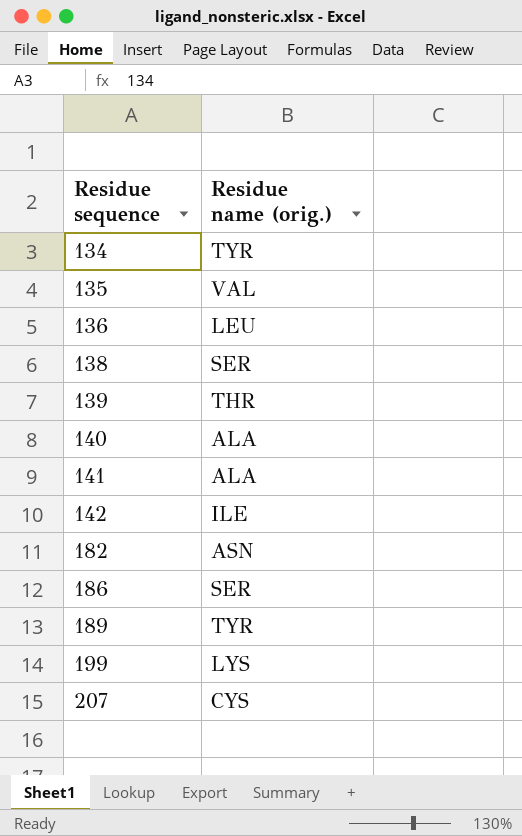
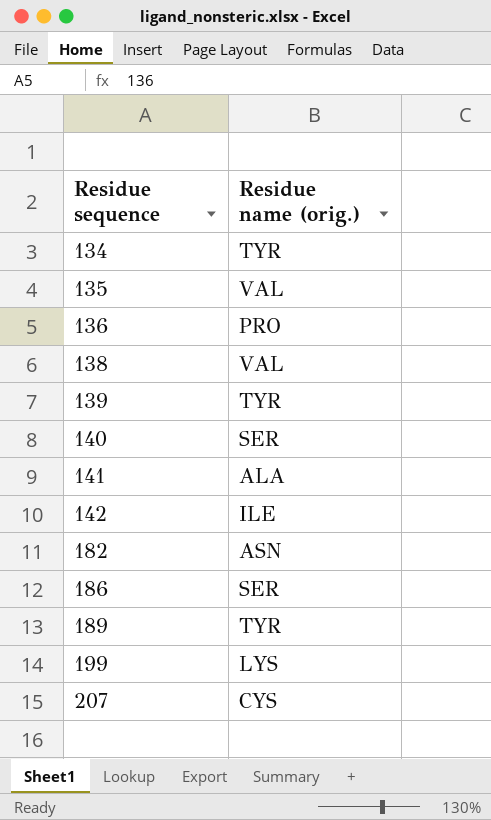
136 | Residue name (orig.): LEU -> PRO
138 | Residue name (orig.): SER -> VAL
139 | Residue name (orig.): THR -> TYR
140 | Residue name (orig.): ALA -> SER

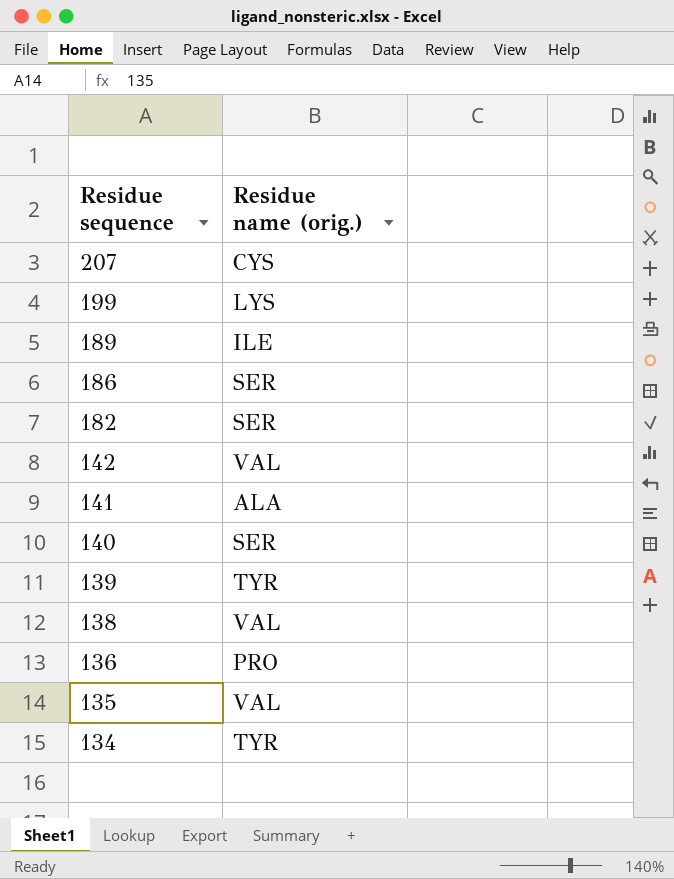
row order: Residue sequence ascending -> Residue sequence descending
189 | Residue name (orig.): TYR -> ILE
182 | Residue name (orig.): ASN -> SER
142 | Residue name (orig.): ILE -> VAL

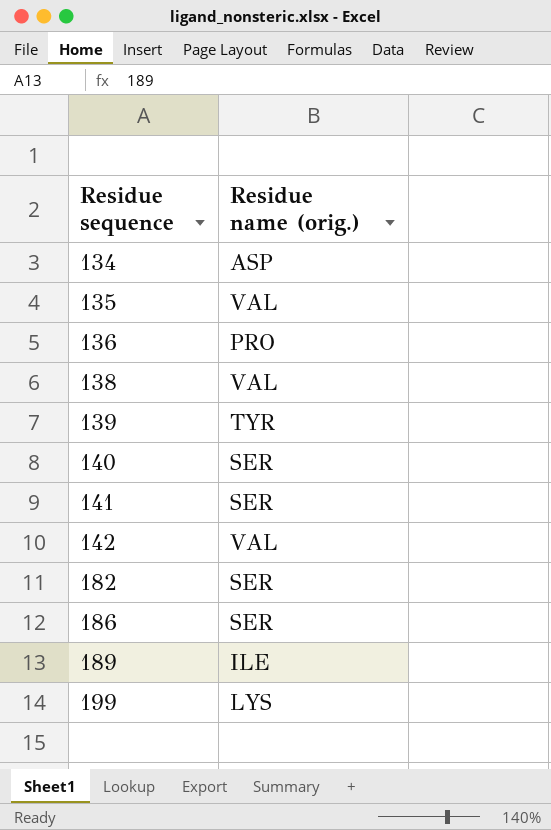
row order: Residue sequence descending -> Residue sequence ascending
row 207: CYS -> none
134 | Residue name (orig.): TYR -> ASP
141 | Residue name (orig.): ALA -> SER

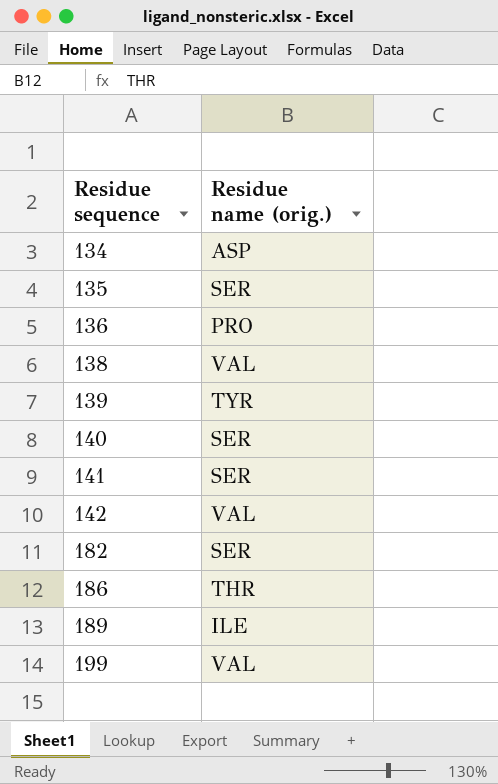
135 | Residue name (orig.): VAL -> SER
186 | Residue name (orig.): SER -> THR
199 | Residue name (orig.): LYS -> VAL

